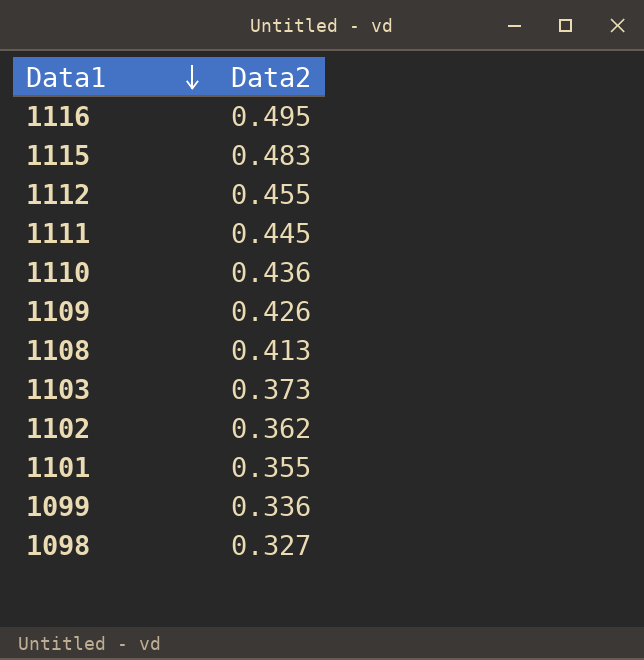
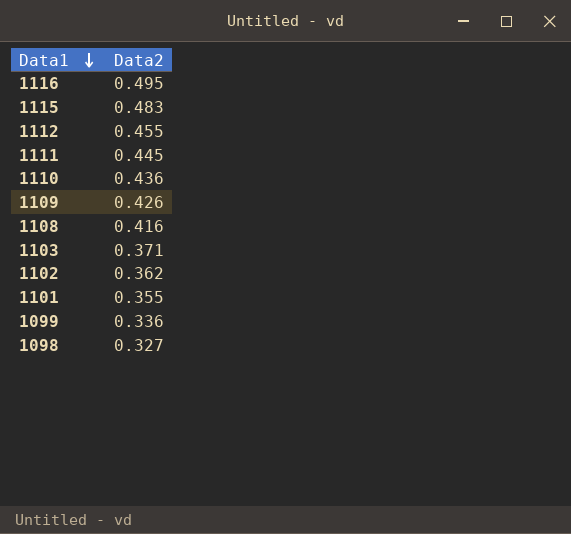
1108 | Data2: 0.413 -> 0.416
1103 | Data2: 0.373 -> 0.371

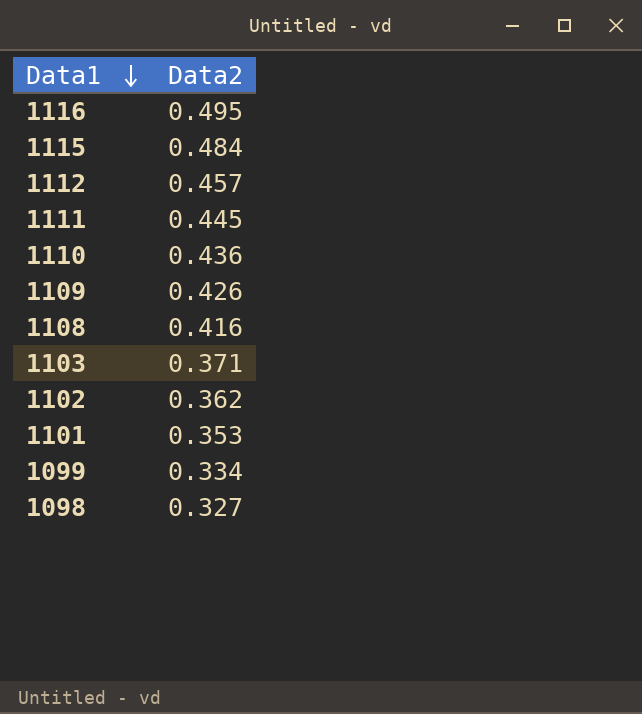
1115 | Data2: 0.483 -> 0.484
1112 | Data2: 0.455 -> 0.457
1101 | Data2: 0.355 -> 0.353
1099 | Data2: 0.336 -> 0.334

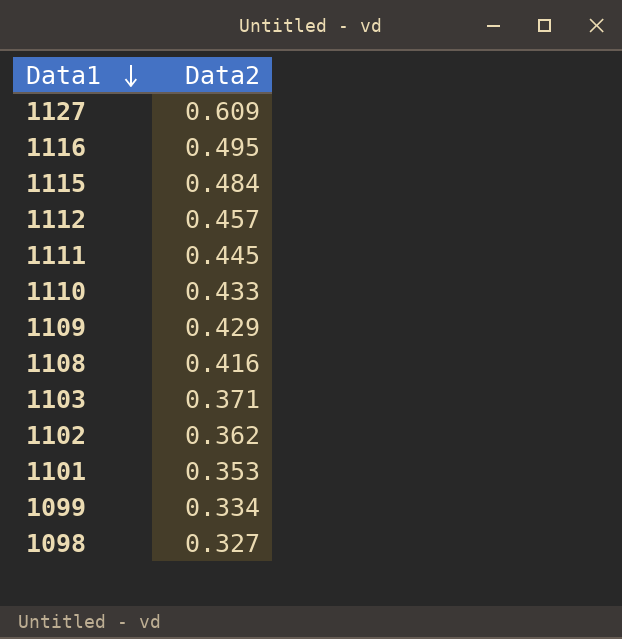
row 1127: none -> 0.609
1110 | Data2: 0.436 -> 0.433
1109 | Data2: 0.426 -> 0.429

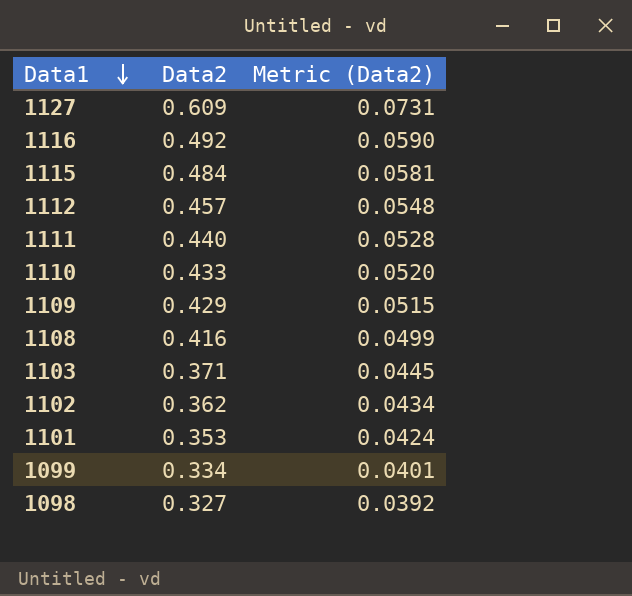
column Metric (Data2) | formula: none -> [Data2] * 0.12
1116 | Data2: 0.495 -> 0.492
1111 | Data2: 0.445 -> 0.440

